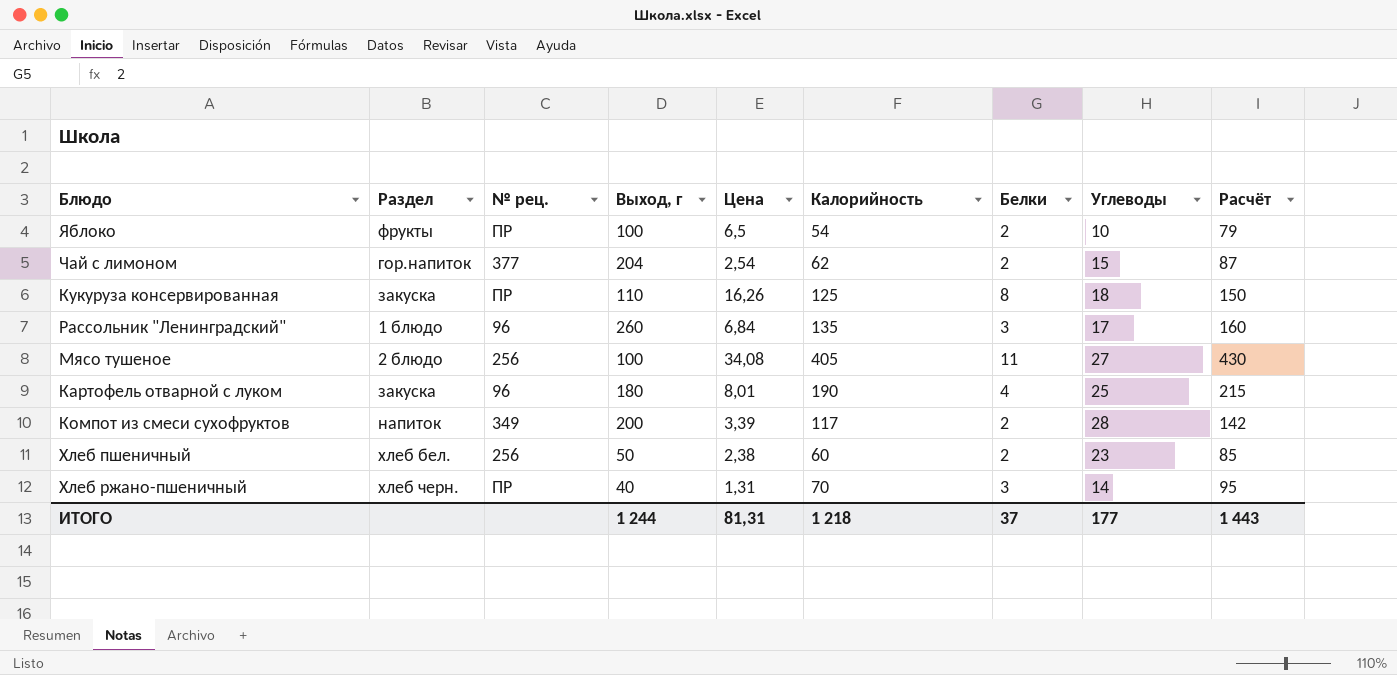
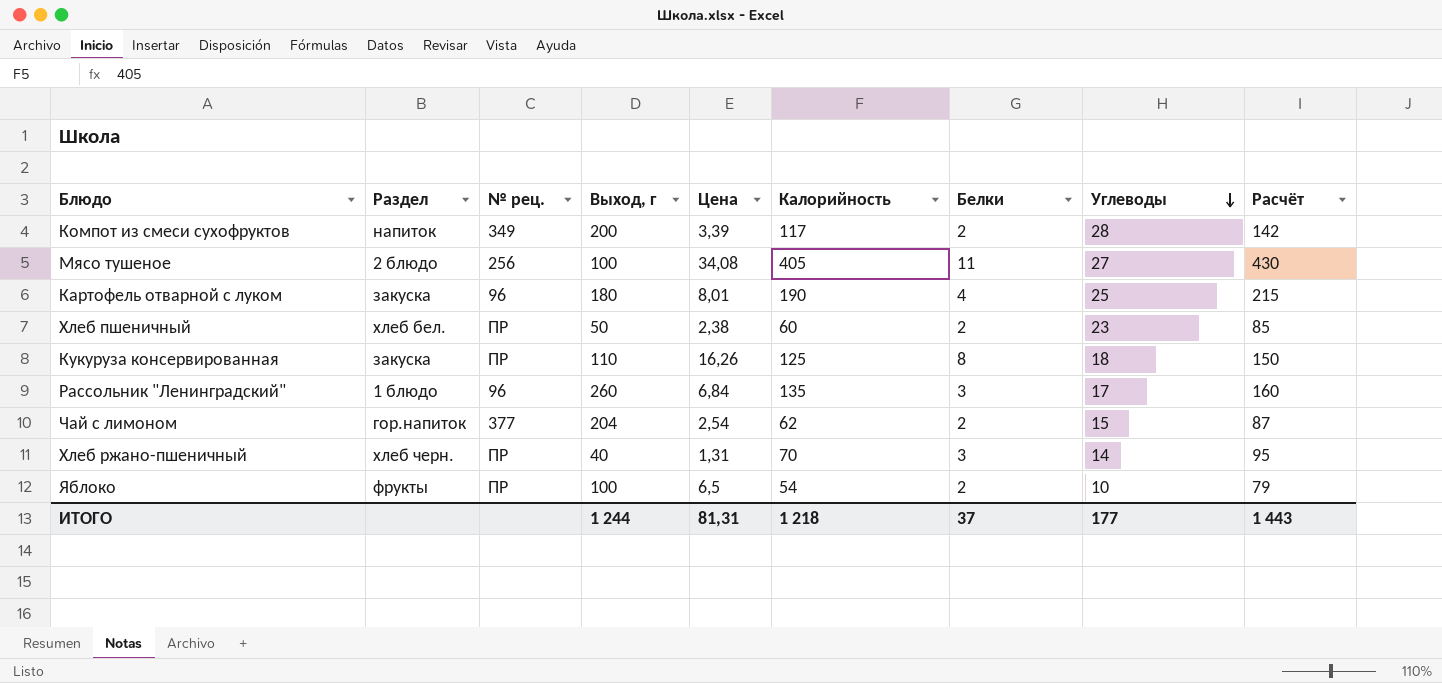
row order: none -> Углеводы descending
Хлеб пшеничный | № рец.: 256 -> ПР

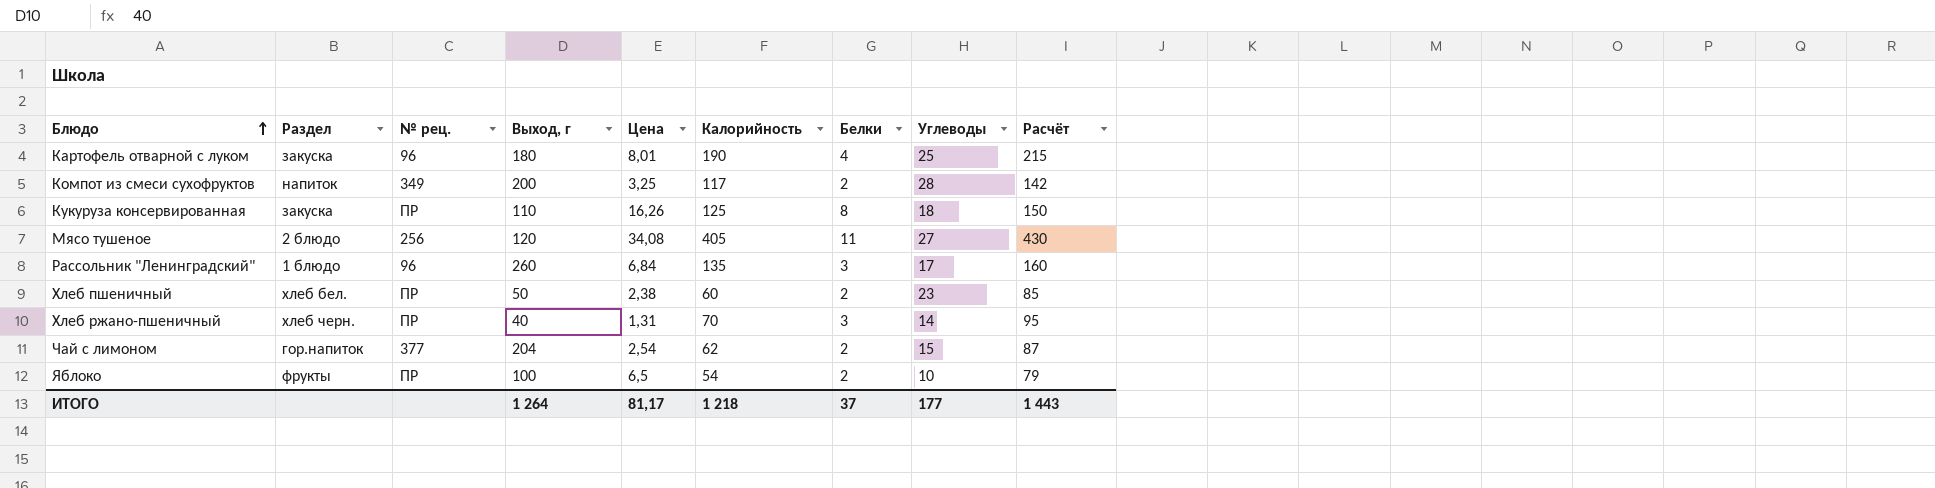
row order: Углеводы descending -> Блюдо ascending
Компот из смеси сухофруктов | Цена: 3,39 -> 3,25
Мясо тушеное | Выход, г: 100 -> 120
ИТОГО | Выход, г: 1 244 -> 1 264
ИТОГО | Цена: 81,31 -> 81,17

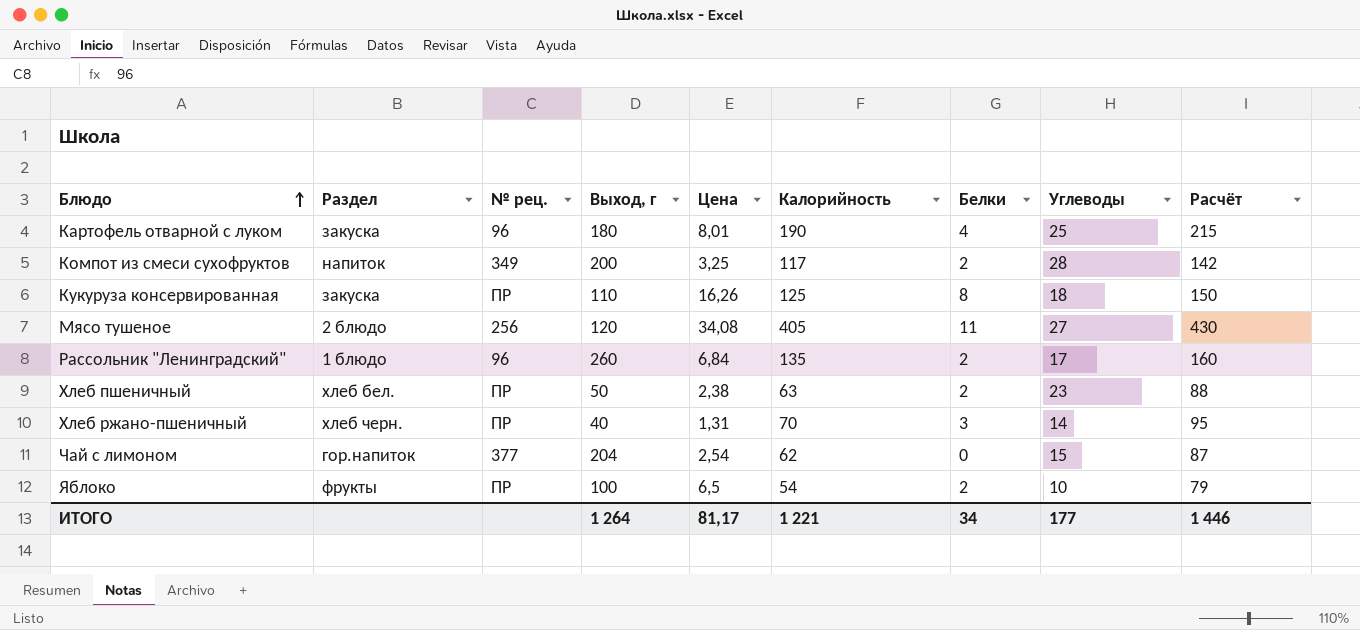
Рассольник "Ленинградский" | Белки: 3 -> 2
Хлеб пшеничный | Калорийность: 60 -> 63
Хлеб пшеничный | Расчёт: 85 -> 88
Чай с лимоном | Белки: 2 -> 0
ИТОГО | Калорийность: 1 218 -> 1 221
ИТОГО | Белки: 37 -> 34
ИТОГО | Расчёт: 1 443 -> 1 446

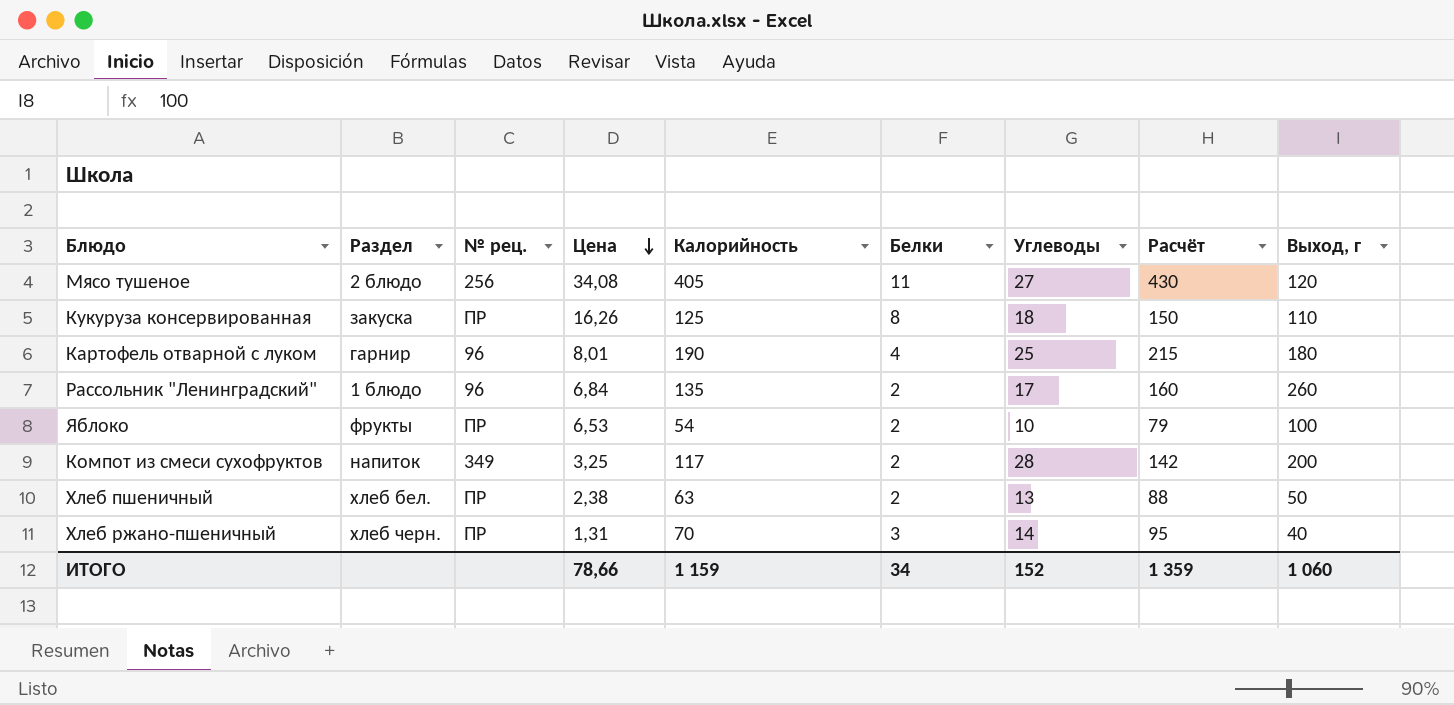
row order: Блюдо ascending -> Цена descending
column Выход, г | position: 4 -> 9
row Чай с лимоном: гор.напиток | 377 | 204 | 2,54 | 62 | 0 | 15 | 87 -> none
Картофель отварной с луком | Раздел: закуска -> гарнир
Яблоко | Цена: 6,5 -> 6,53
Хлеб пшеничный | Углеводы: 23 -> 13
ИТОГО | Цена: 81,17 -> 78,66
ИТОГО | Калорийность: 1 221 -> 1 159
ИТОГО | Углеводы: 177 -> 152
ИТОГО | Расчёт: 1 446 -> 1 359
ИТОГО | Выход, г: 1 264 -> 1 060

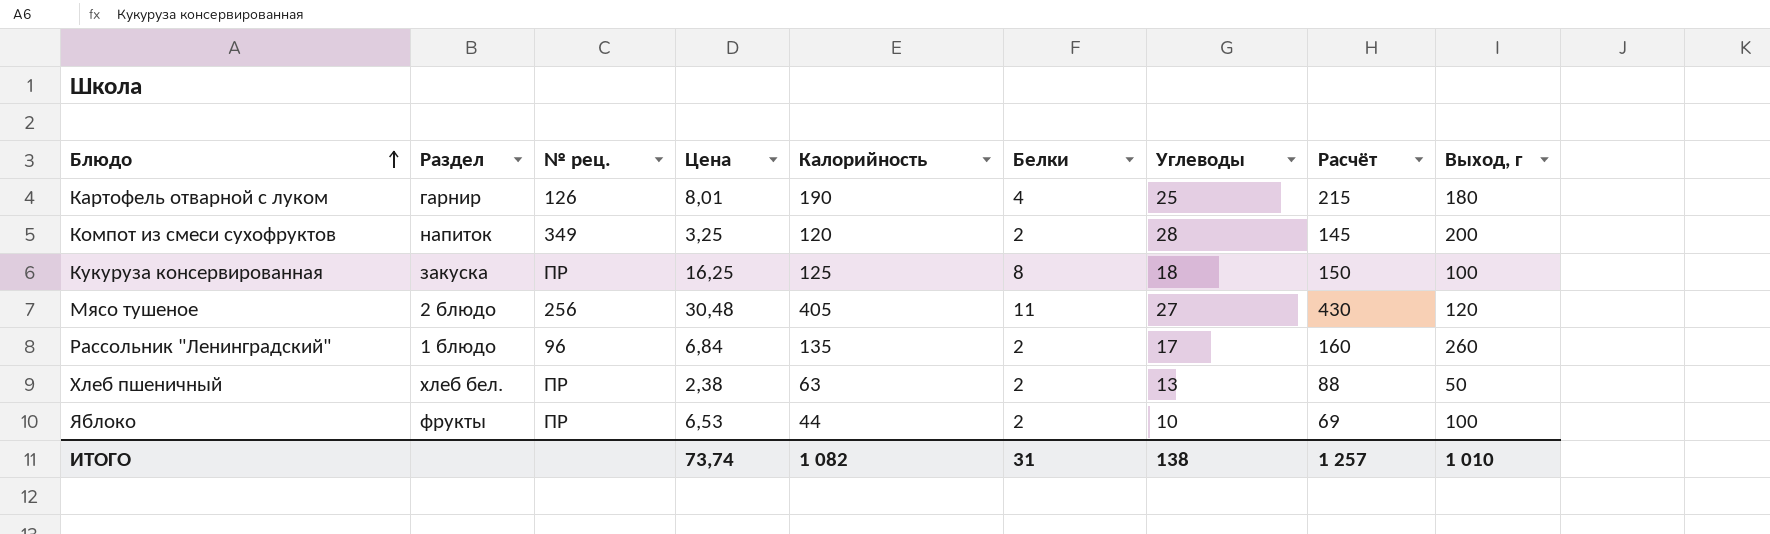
row order: Цена descending -> Блюдо ascending
row Хлеб ржано-пшеничный: хлеб черн. | ПР | 1,31 | 70 | 3 | 14 | 95 | 40 -> none
Картофель отварной с луком | № рец.: 96 -> 126
Компот из смеси сухофруктов | Калорийность: 117 -> 120
Компот из смеси сухофруктов | Расчёт: 142 -> 145
Кукуруза консервированная | Цена: 16,26 -> 16,25
Кукуруза консервированная | Выход, г: 110 -> 100
Мясо тушеное | Цена: 34,08 -> 30,48
Яблоко | Калорийность: 54 -> 44
Яблоко | Расчёт: 79 -> 69
ИТОГО | Цена: 78,66 -> 73,74
ИТОГО | Калорийность: 1 159 -> 1 082
ИТОГО | Белки: 34 -> 31
ИТОГО | Углеводы: 152 -> 138
ИТОГО | Расчёт: 1 359 -> 1 257
ИТОГО | Выход, г: 1 060 -> 1 010

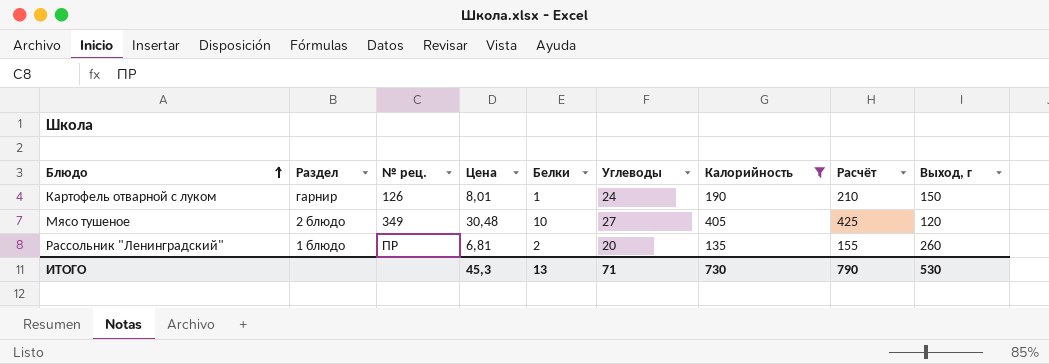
filter: none -> Калорийность >= 135
column Калорийность | position: 5 -> 7
column Расчёт | formula: [Калорийность] + 25 -> [Калорийность] + 20
Картофель отварной с луком | Белки: 4 -> 1
Картофель отварной с луком | Углеводы: 25 -> 24
Картофель отварной с луком | Выход, г: 180 -> 150
Мясо тушеное | № рец.: 256 -> 349
Мясо тушеное | Белки: 11 -> 10
Рассольник "Ленинградский" | № рец.: 96 -> ПР
Рассольник "Ленинградский" | Цена: 6,84 -> 6,81
Рассольник "Ленинградский" | Углеводы: 17 -> 20
ИТОГО | Цена: 73,74 -> 45,3
ИТОГО | Белки: 31 -> 13
ИТОГО | Углеводы: 138 -> 71
ИТОГО | Калорийность: 1 082 -> 730
ИТОГО | Расчёт: 1 257 -> 790
ИТОГО | Выход, г: 1 010 -> 530

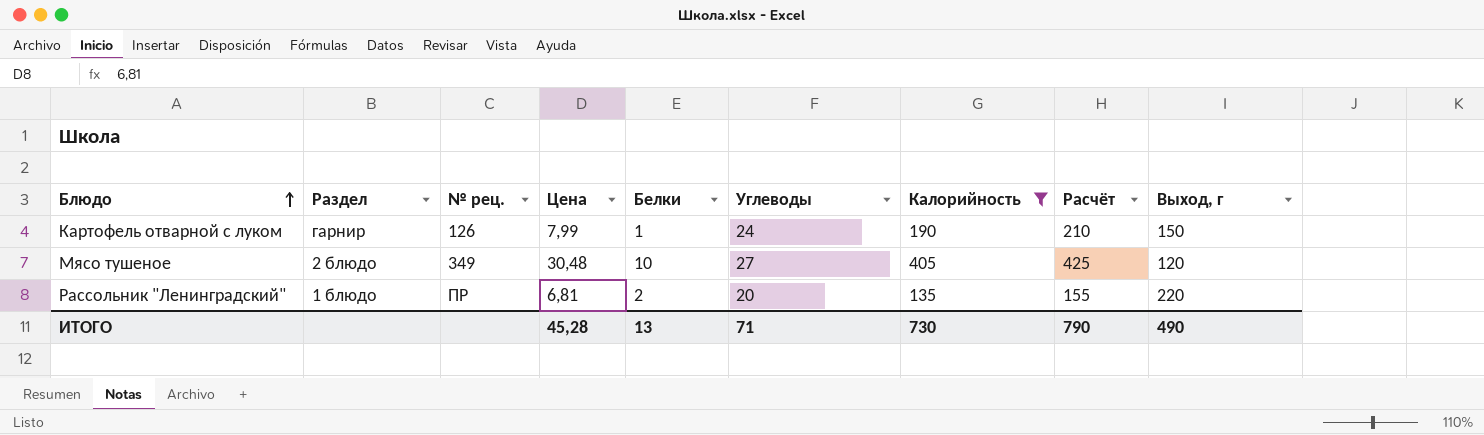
Картофель отварной с луком | Цена: 8,01 -> 7,99
Рассольник "Ленинградский" | Выход, г: 260 -> 220
ИТОГО | Цена: 45,3 -> 45,28
ИТОГО | Выход, г: 530 -> 490

